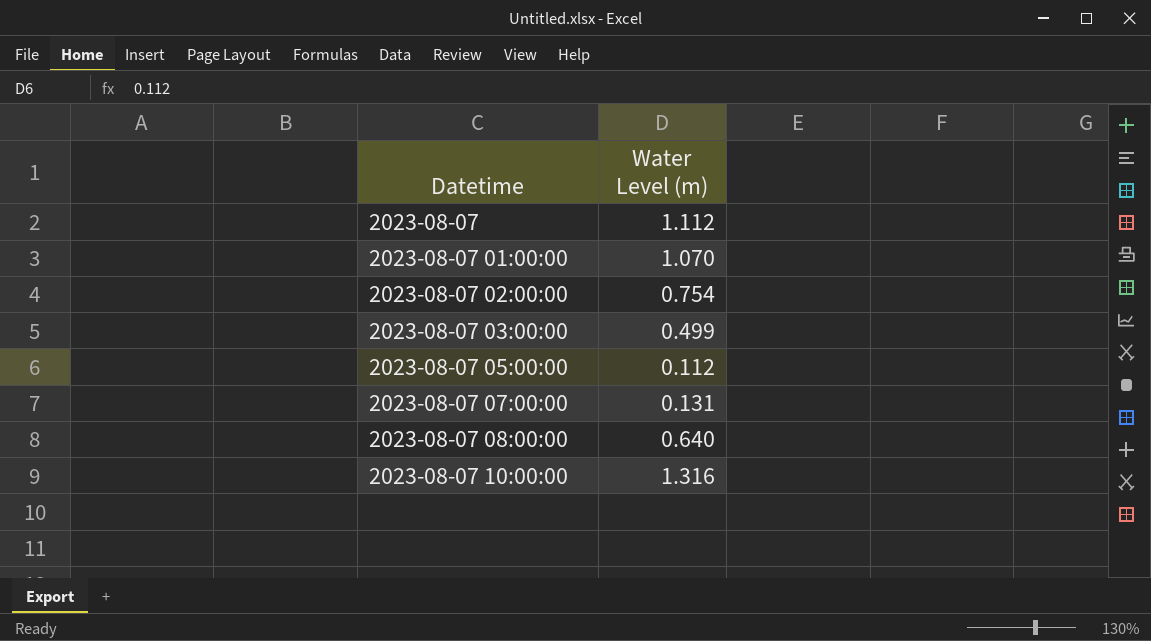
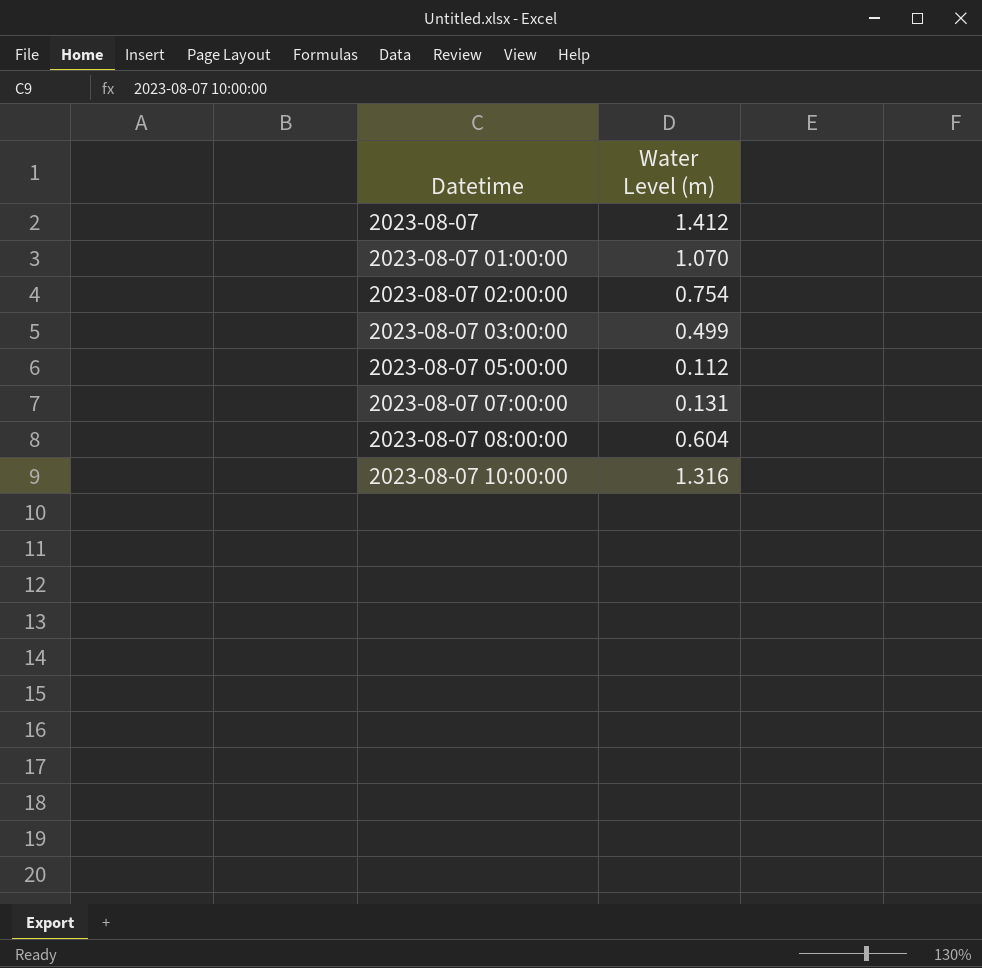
2023-08-07 | Water Level (m): 1.112 -> 1.412
2023-08-07 08:00:00 | Water Level (m): 0.640 -> 0.604

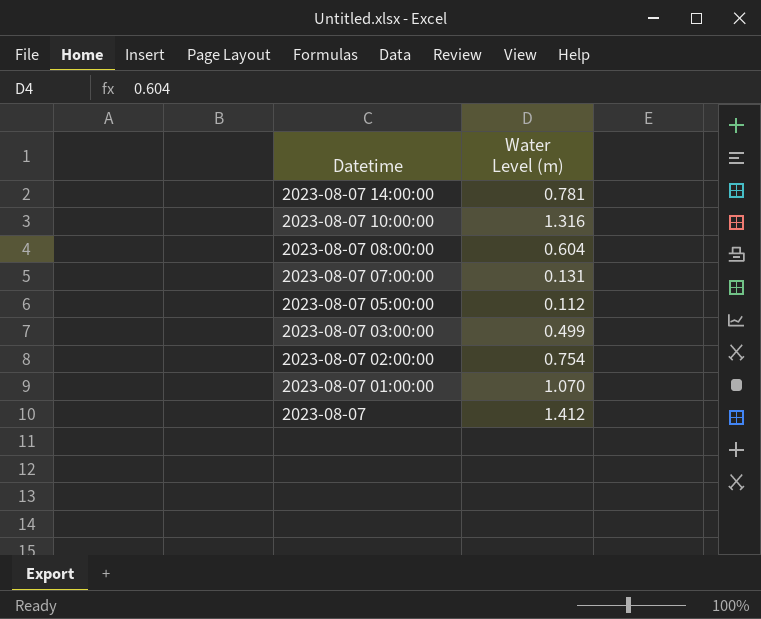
row order: Datetime ascending -> Datetime descending
row 2023-08-07 14:00:00: none -> 0.781

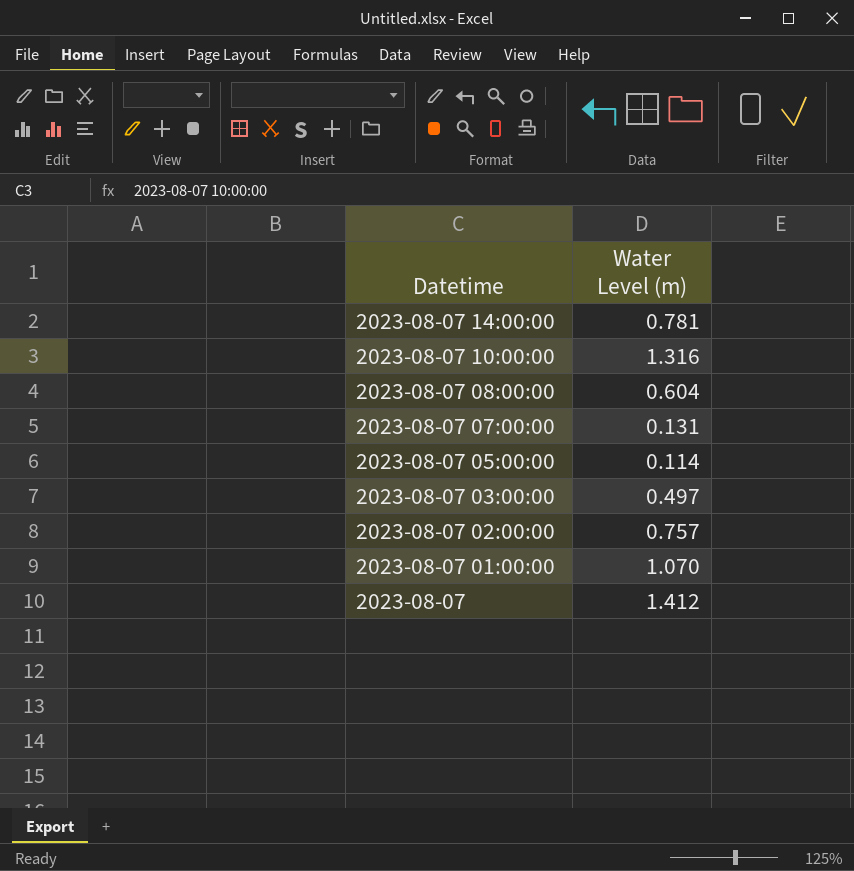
2023-08-07 05:00:00 | Water Level (m): 0.112 -> 0.114
2023-08-07 03:00:00 | Water Level (m): 0.499 -> 0.497
2023-08-07 02:00:00 | Water Level (m): 0.754 -> 0.757

